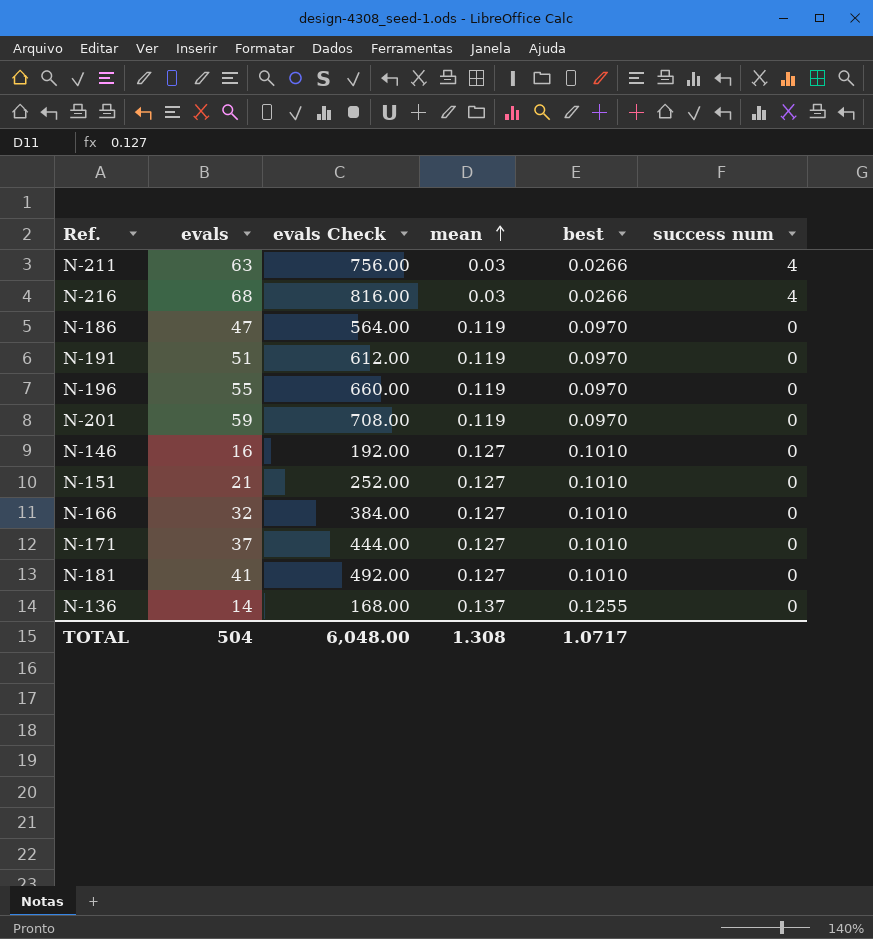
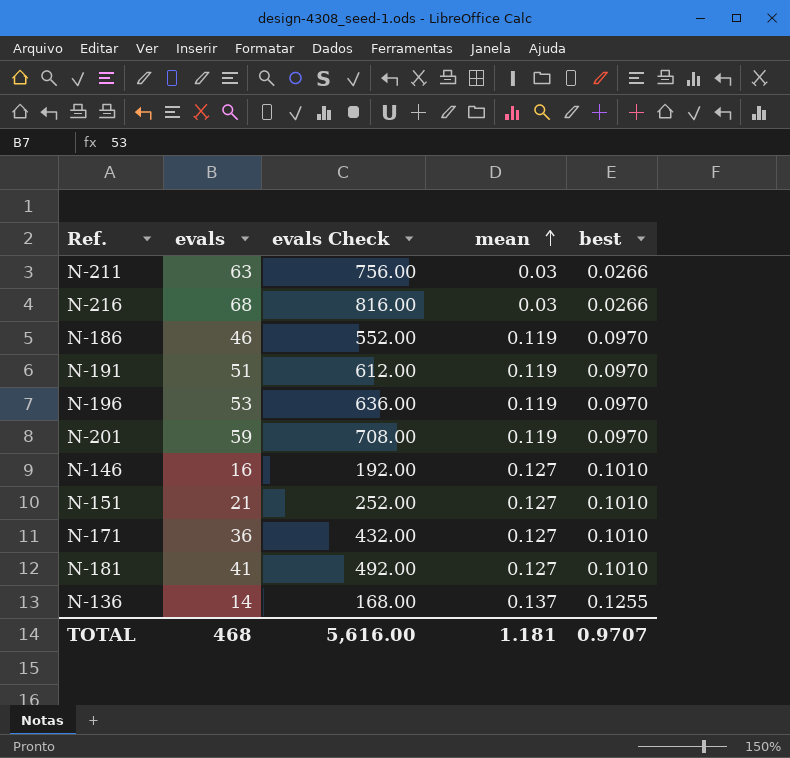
column success num | position: 6 -> none
row N-166: 32 | 384.00 | 0.127 | 0.1010 | 0 -> none
N-186 | evals: 47 -> 46
N-186 | evals Check: 564.00 -> 552.00
N-196 | evals: 55 -> 53
N-196 | evals Check: 660.00 -> 636.00
N-171 | evals: 37 -> 36
N-171 | evals Check: 444.00 -> 432.00
TOTAL | evals: 504 -> 468
TOTAL | evals Check: 6,048.00 -> 5,616.00
TOTAL | mean: 1.308 -> 1.181
TOTAL | best: 1.0717 -> 0.9707

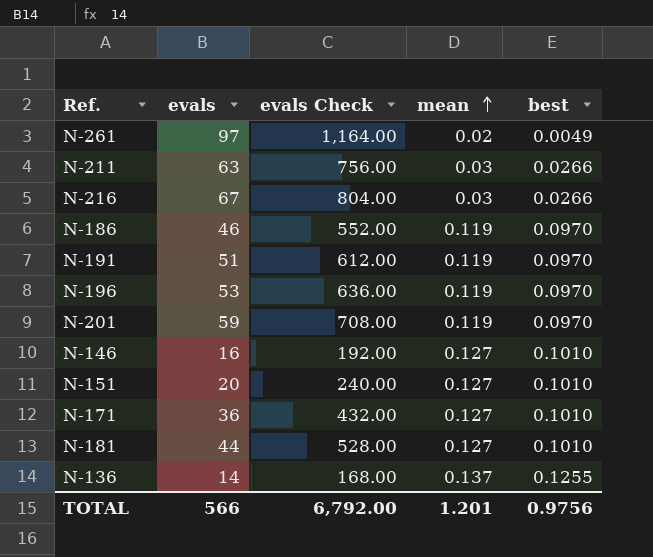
row N-261: none -> 97 | 1,164.00 | 0.02 | 0.0049
N-216 | evals: 68 -> 67
N-216 | evals Check: 816.00 -> 804.00
N-151 | evals: 21 -> 20
N-151 | evals Check: 252.00 -> 240.00
N-181 | evals: 41 -> 44
N-181 | evals Check: 492.00 -> 528.00
TOTAL | evals: 468 -> 566
TOTAL | evals Check: 5,616.00 -> 6,792.00
TOTAL | mean: 1.181 -> 1.201
TOTAL | best: 0.9707 -> 0.9756

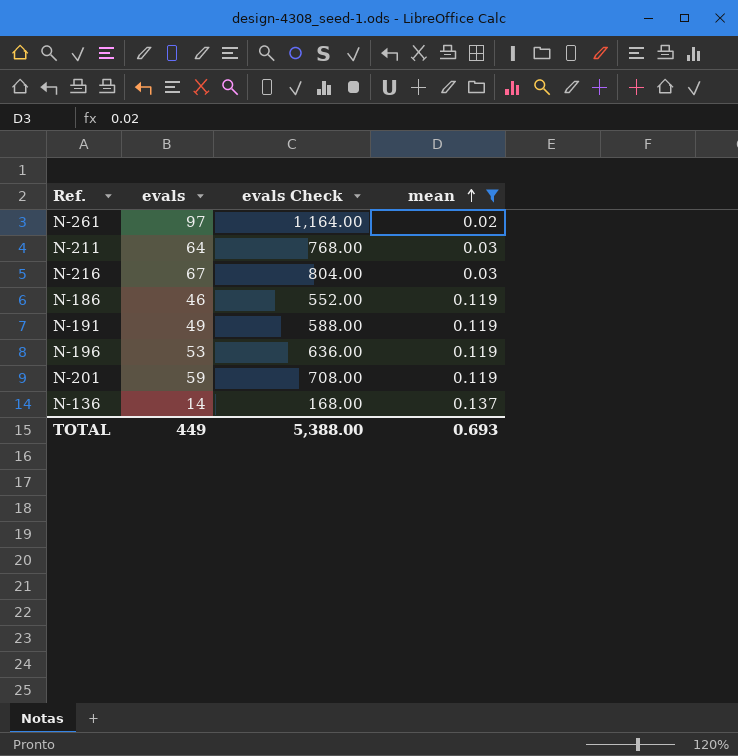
filter: none -> mean != 0.127
column best | position: 5 -> none
N-211 | evals: 63 -> 64
N-211 | evals Check: 756.00 -> 768.00
N-191 | evals: 51 -> 49
N-191 | evals Check: 612.00 -> 588.00
TOTAL | evals: 566 -> 449
TOTAL | evals Check: 6,792.00 -> 5,388.00
TOTAL | mean: 1.201 -> 0.693

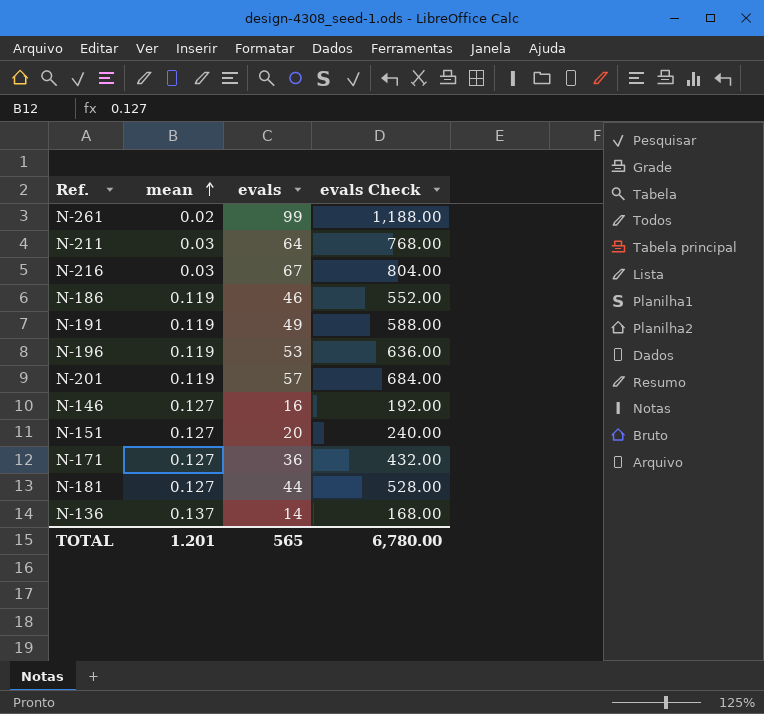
filter: mean != 0.127 -> none
column mean | position: 4 -> 2
N-261 | evals: 97 -> 99
N-261 | evals Check: 1,164.00 -> 1,188.00
N-201 | evals: 59 -> 57
N-201 | evals Check: 708.00 -> 684.00
TOTAL | mean: 0.693 -> 1.201
TOTAL | evals: 449 -> 565
TOTAL | evals Check: 5,388.00 -> 6,780.00

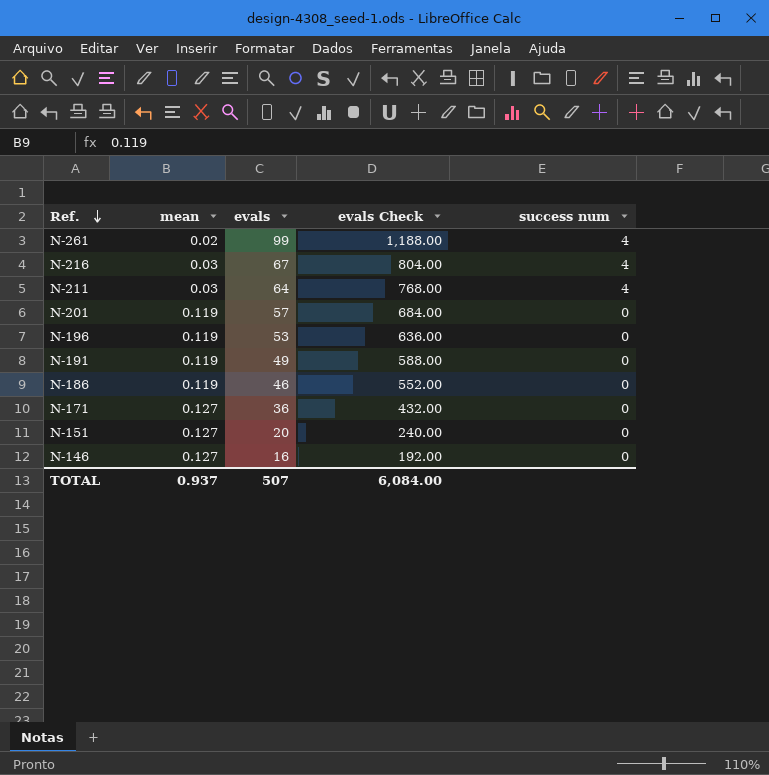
row order: mean ascending -> Ref. descending
column success num | position: none -> 5
row N-181: 0.127 | 44 | 528.00 -> none
row N-136: 0.137 | 14 | 168.00 -> none
TOTAL | mean: 1.201 -> 0.937
TOTAL | evals: 565 -> 507
TOTAL | evals Check: 6,780.00 -> 6,084.00

